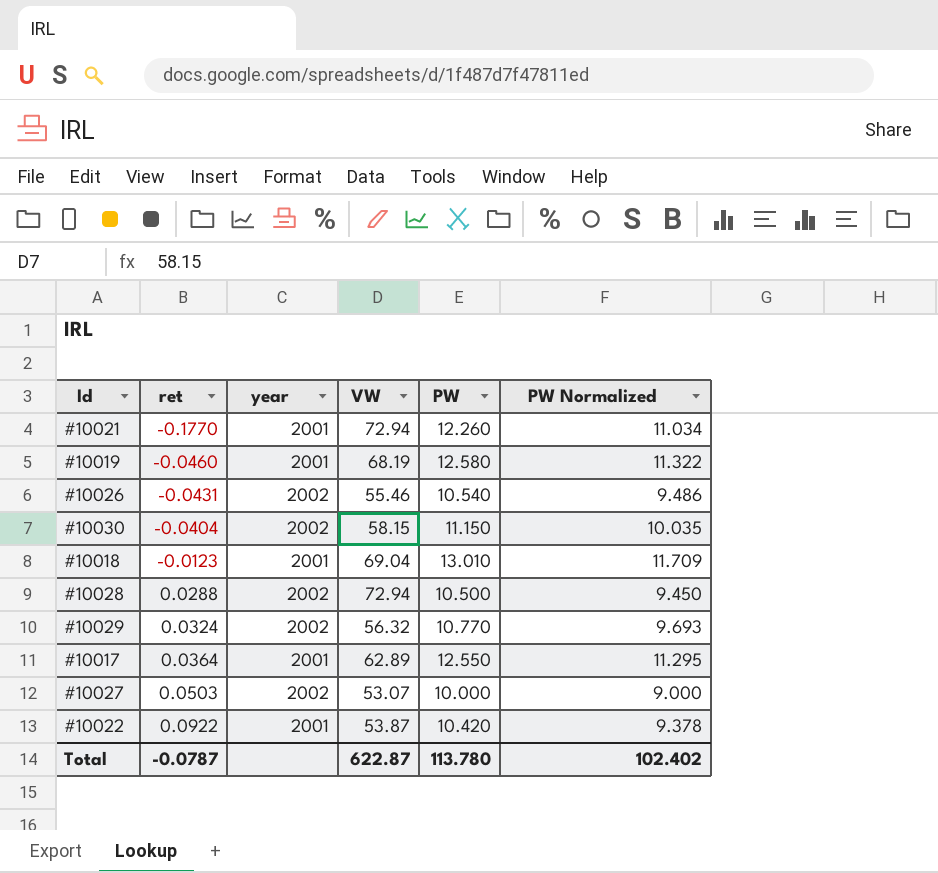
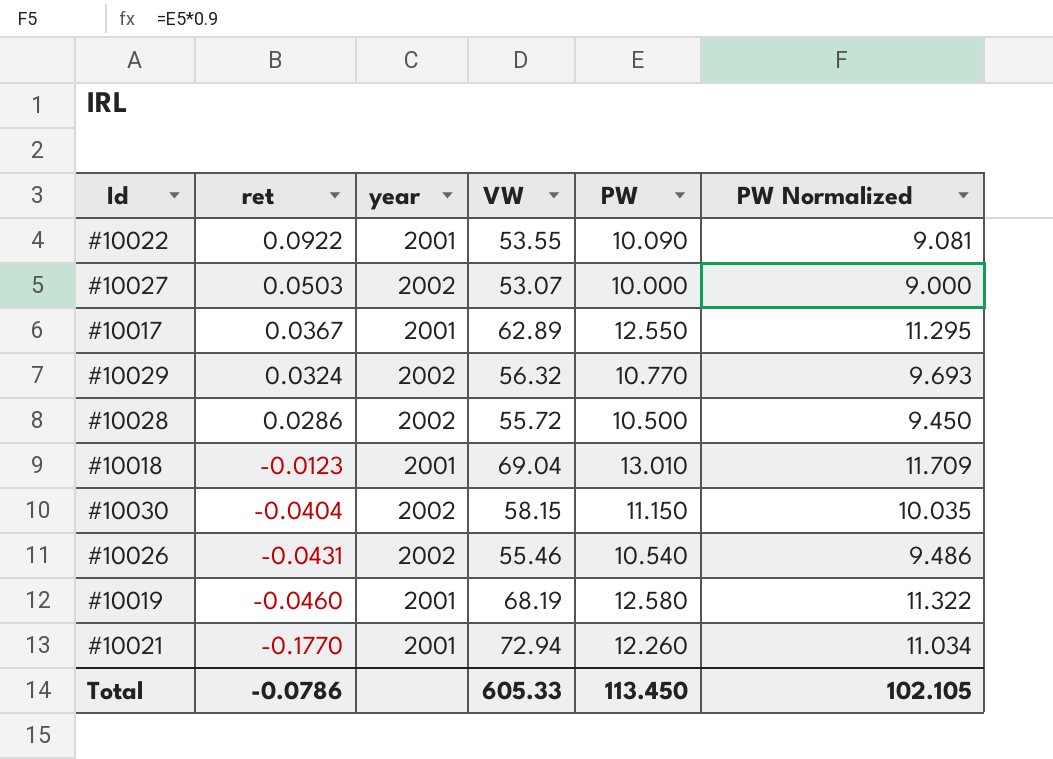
row order: ret ascending -> ret descending
#10022 | VW: 53.87 -> 53.55
#10022 | PW: 10.420 -> 10.090
#10022 | PW Normalized: 9.378 -> 9.081
#10017 | ret: 0.0364 -> 0.0367
#10028 | ret: 0.0288 -> 0.0286
#10028 | VW: 72.94 -> 55.72
Total | ret: -0.0787 -> -0.0786
Total | VW: 622.87 -> 605.33
Total | PW: 113.780 -> 113.450
Total | PW Normalized: 102.402 -> 102.105

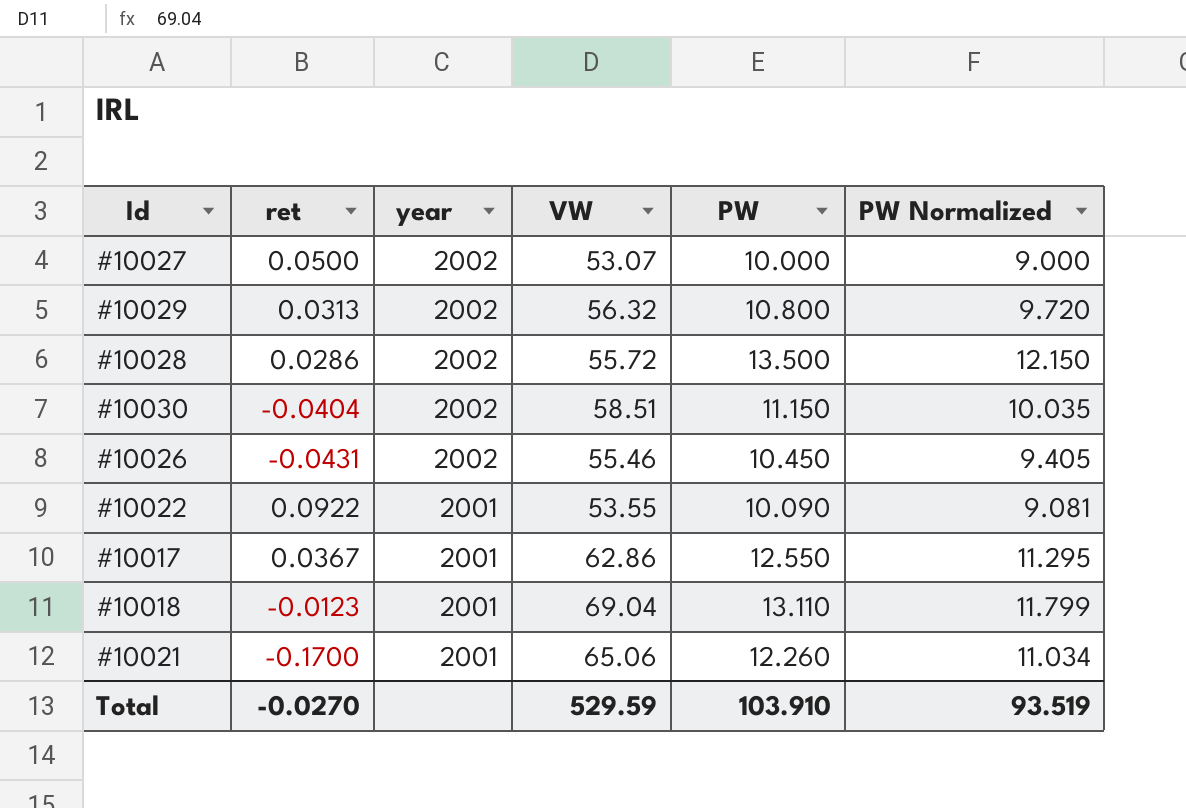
row order: ret descending -> year descending
row #10019: -0.0460 | 2001 | 68.19 | 12.580 | 11.322 -> none
#10027 | ret: 0.0503 -> 0.0500
#10029 | ret: 0.0324 -> 0.0313
#10029 | PW: 10.770 -> 10.800
#10029 | PW Normalized: 9.693 -> 9.720
#10028 | PW: 10.500 -> 13.500
#10028 | PW Normalized: 9.450 -> 12.150
#10030 | VW: 58.15 -> 58.51
#10026 | PW: 10.540 -> 10.450
#10026 | PW Normalized: 9.486 -> 9.405
#10017 | VW: 62.89 -> 62.86
#10018 | PW: 13.010 -> 13.110
#10018 | PW Normalized: 11.709 -> 11.799
#10021 | ret: -0.1770 -> -0.1700
#10021 | VW: 72.94 -> 65.06
Total | ret: -0.0786 -> -0.0270
Total | VW: 605.33 -> 529.59
Total | PW: 113.450 -> 103.910
Total | PW Normalized: 102.105 -> 93.519

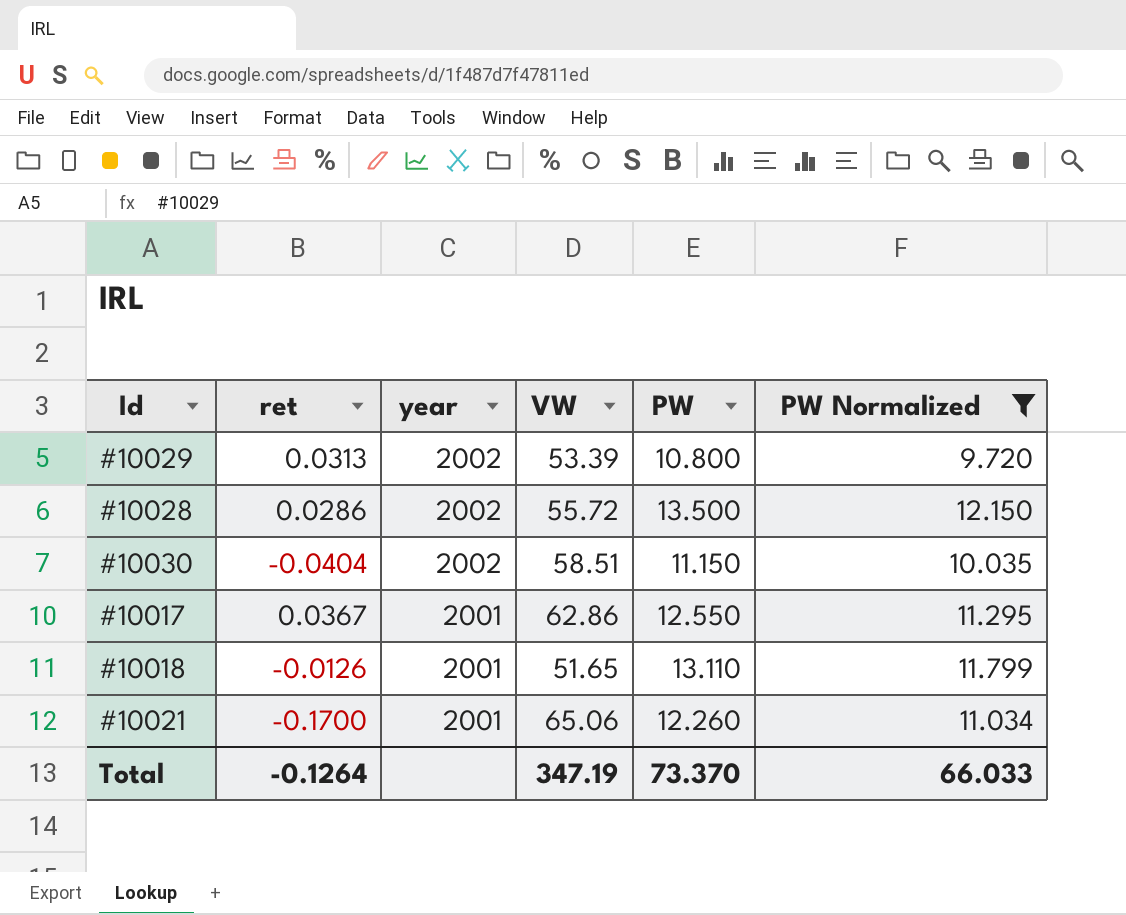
filter: none -> PW Normalized >= 9.720
#10029 | VW: 56.32 -> 53.39
#10018 | ret: -0.0123 -> -0.0126
#10018 | VW: 69.04 -> 51.65
Total | ret: -0.0270 -> -0.1264
Total | VW: 529.59 -> 347.19
Total | PW: 103.910 -> 73.370
Total | PW Normalized: 93.519 -> 66.033

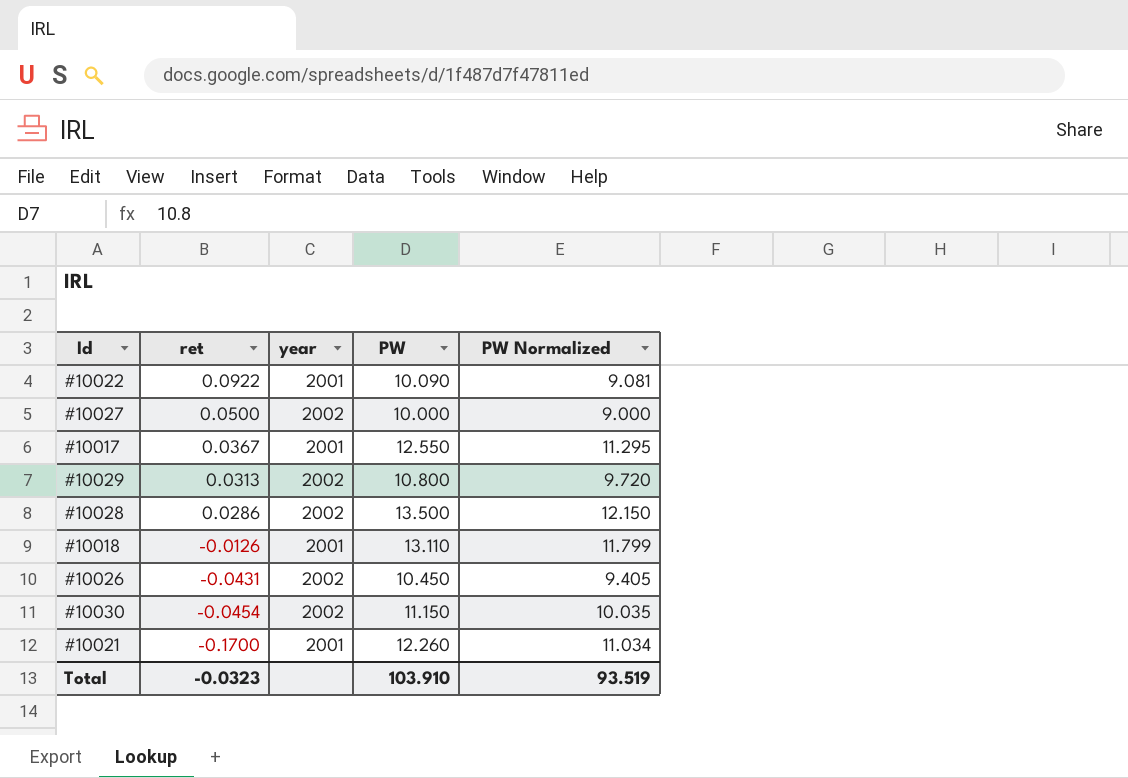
filter: PW Normalized >= 9.720 -> none
row order: year descending -> ret descending
column VW | position: 4 -> none
#10030 | ret: -0.0404 -> -0.0454
Total | ret: -0.1264 -> -0.0323
Total | PW: 73.370 -> 103.910
Total | PW Normalized: 66.033 -> 93.519

